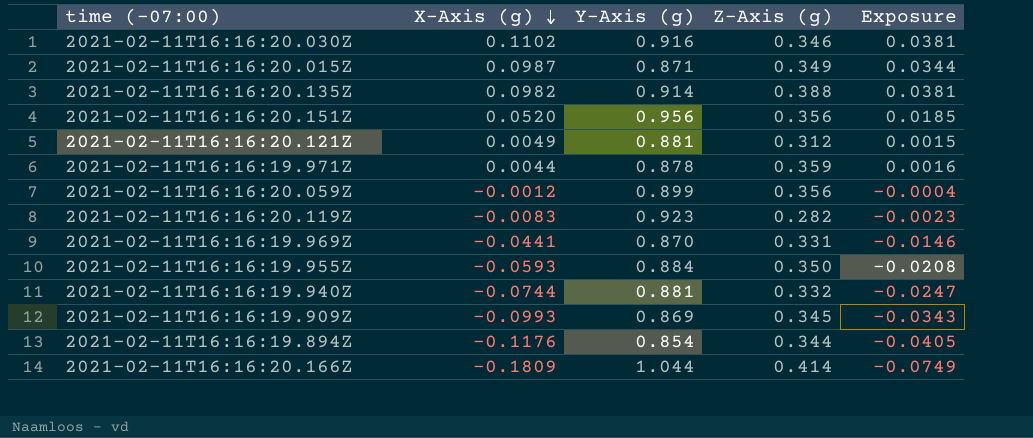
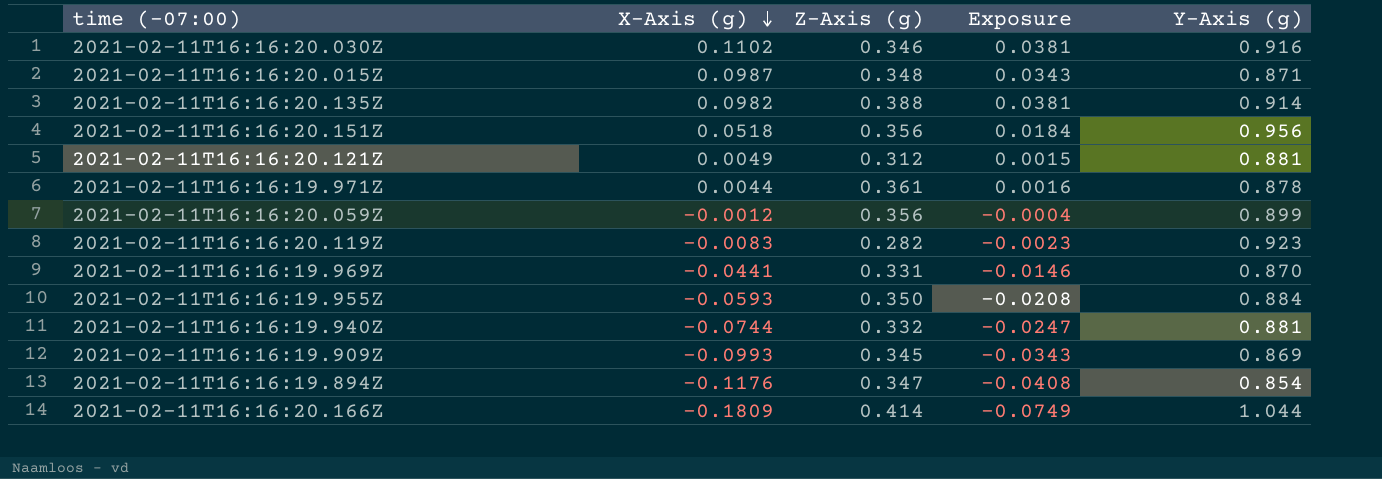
column Y-Axis (g) | position: 3 -> 5
2021-02-11T16:16:20.015Z | Z-Axis (g): 0.349 -> 0.348
2021-02-11T16:16:20.015Z | Exposure: 0.0344 -> 0.0343
2021-02-11T16:16:20.151Z | X-Axis (g): 0.0520 -> 0.0518
2021-02-11T16:16:20.151Z | Exposure: 0.0185 -> 0.0184
2021-02-11T16:16:19.971Z | Z-Axis (g): 0.359 -> 0.361
2021-02-11T16:16:19.894Z | Z-Axis (g): 0.344 -> 0.347
2021-02-11T16:16:19.894Z | Exposure: -0.0405 -> -0.0408

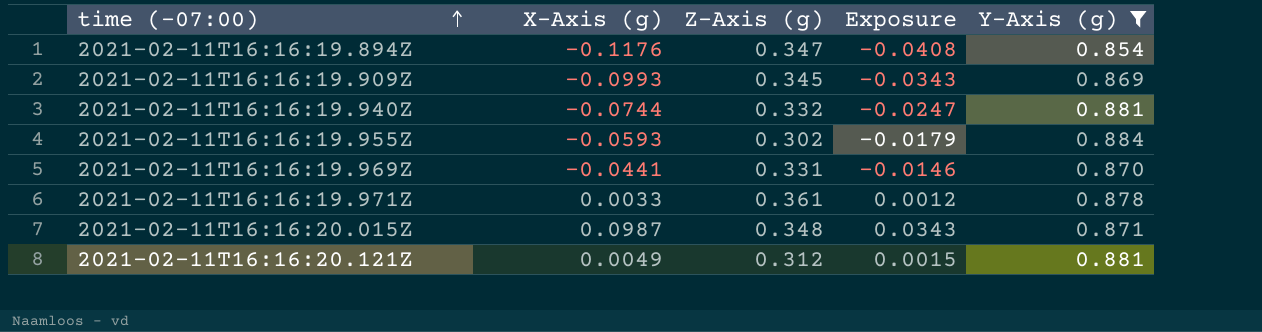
filter: none -> Y-Axis (g) <= 0.884
row order: X-Axis (g) descending -> time (-07:00) ascending
2021-02-11T16:16:19.955Z | Z-Axis (g): 0.350 -> 0.302
2021-02-11T16:16:19.955Z | Exposure: -0.0208 -> -0.0179
2021-02-11T16:16:19.971Z | X-Axis (g): 0.0044 -> 0.0033
2021-02-11T16:16:19.971Z | Exposure: 0.0016 -> 0.0012

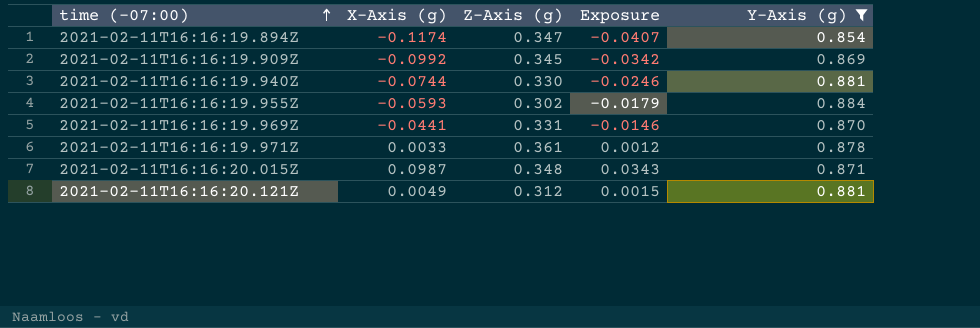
2021-02-11T16:16:19.894Z | X-Axis (g): -0.1176 -> -0.1174
2021-02-11T16:16:19.894Z | Exposure: -0.0408 -> -0.0407
2021-02-11T16:16:19.909Z | X-Axis (g): -0.0993 -> -0.0992
2021-02-11T16:16:19.909Z | Exposure: -0.0343 -> -0.0342
2021-02-11T16:16:19.940Z | Z-Axis (g): 0.332 -> 0.330
2021-02-11T16:16:19.940Z | Exposure: -0.0247 -> -0.0246

